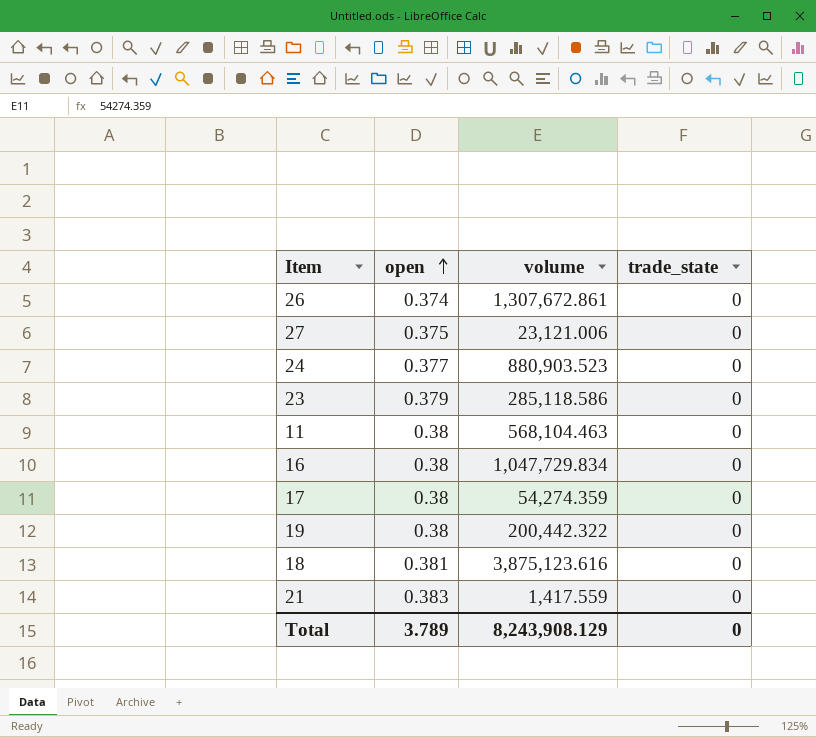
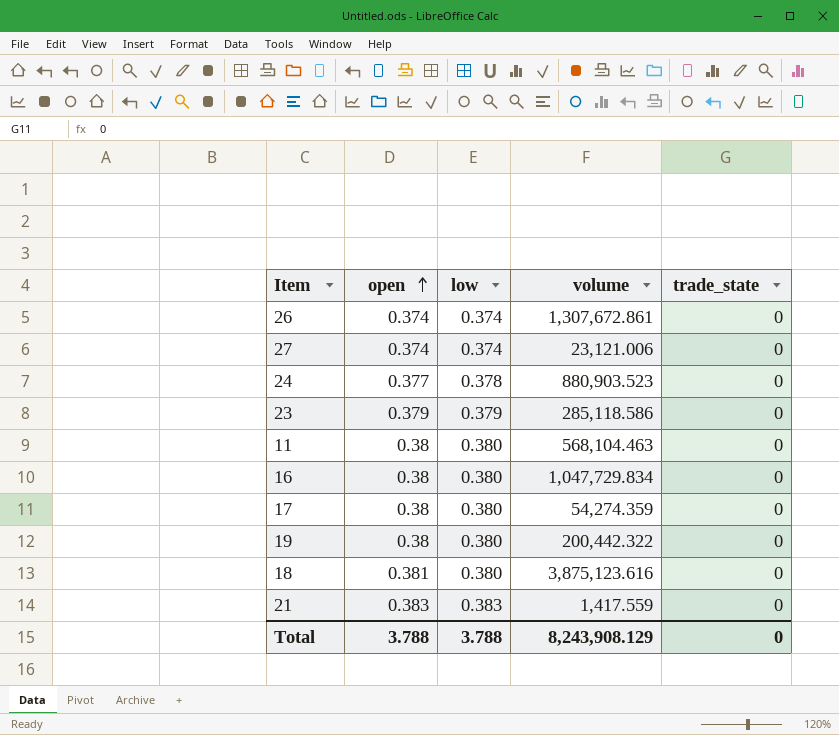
column low | position: none -> 3
27 | open: 0.375 -> 0.374
Total | open: 3.789 -> 3.788

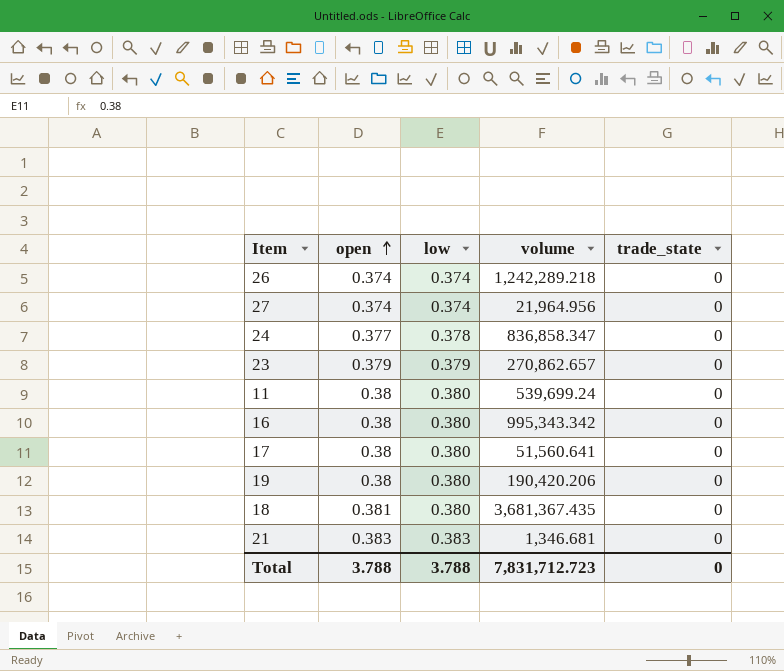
26 | volume: 1,307,672.861 -> 1,242,289.218
27 | volume: 23,121.006 -> 21,964.956
24 | volume: 880,903.523 -> 836,858.347
23 | volume: 285,118.586 -> 270,862.657
11 | volume: 568,104.463 -> 539,699.24
16 | volume: 1,047,729.834 -> 995,343.342
17 | volume: 54,274.359 -> 51,560.641
19 | volume: 200,442.322 -> 190,420.206
18 | volume: 3,875,123.616 -> 3,681,367.435
21 | volume: 1,417.559 -> 1,346.681
Total | volume: 8,243,908.129 -> 7,831,712.723

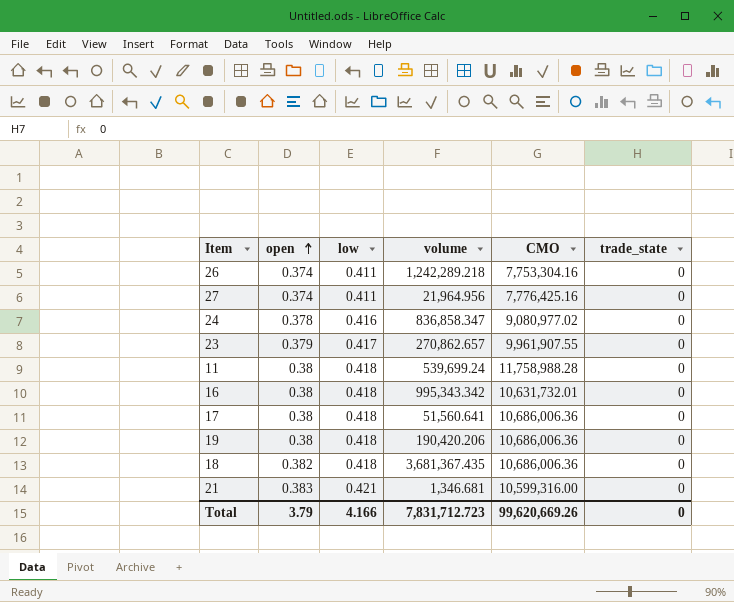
column CMO | position: none -> 5
26 | low: 0.374 -> 0.411
27 | low: 0.374 -> 0.411
24 | open: 0.377 -> 0.378
24 | low: 0.378 -> 0.416
23 | low: 0.379 -> 0.417
11 | low: 0.380 -> 0.418
16 | low: 0.380 -> 0.418
17 | low: 0.380 -> 0.418
19 | low: 0.380 -> 0.418
18 | open: 0.381 -> 0.382
18 | low: 0.380 -> 0.418
21 | low: 0.383 -> 0.421
Total | open: 3.788 -> 3.79
Total | low: 3.788 -> 4.166

